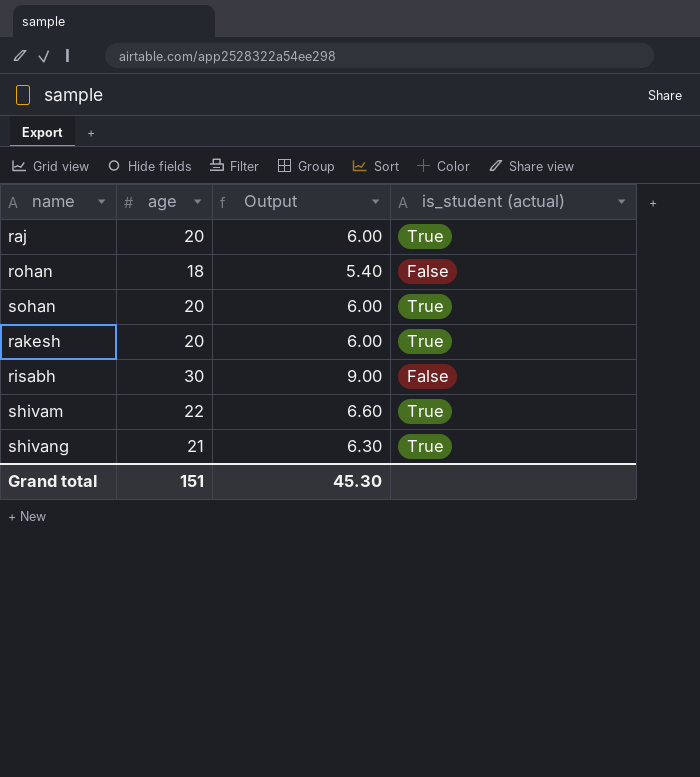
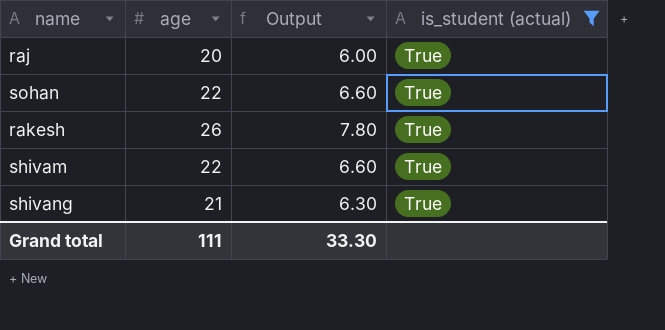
filter: none -> is_student (actual) = True
sohan | age: 20 -> 22
sohan | Output: 6.00 -> 6.60
rakesh | age: 20 -> 26
rakesh | Output: 6.00 -> 7.80
Grand total | age: 151 -> 111
Grand total | Output: 45.30 -> 33.30

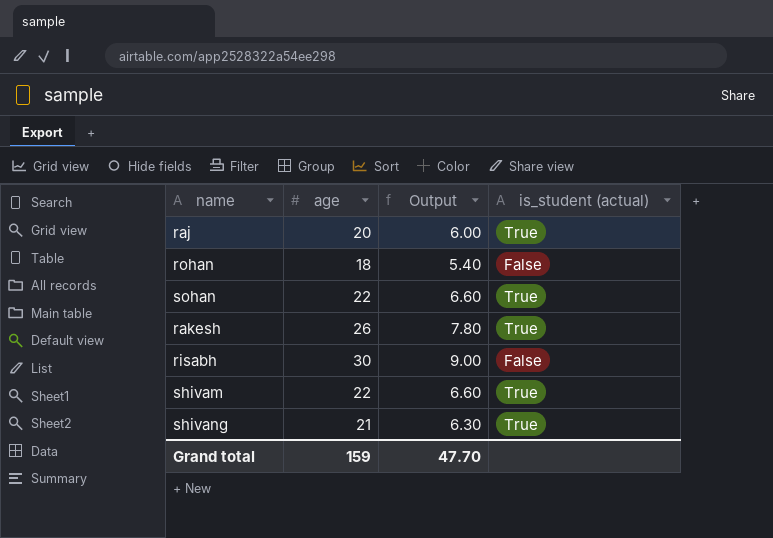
filter: is_student (actual) = True -> none
Grand total | age: 111 -> 159
Grand total | Output: 33.30 -> 47.70

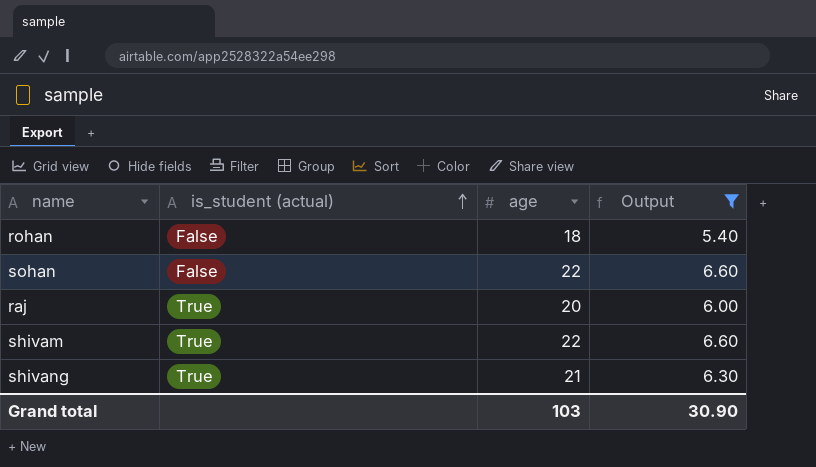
filter: none -> Output <= 6.60
row order: none -> is_student (actual) ascending
column is_student (actual) | position: 4 -> 2
sohan | is_student (actual): True -> False
Grand total | age: 159 -> 103
Grand total | Output: 47.70 -> 30.90

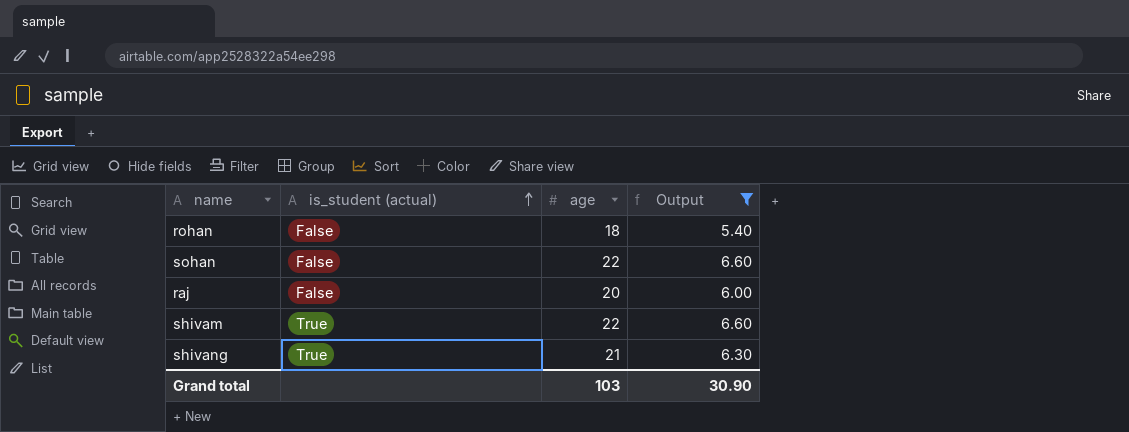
raj | is_student (actual): True -> False

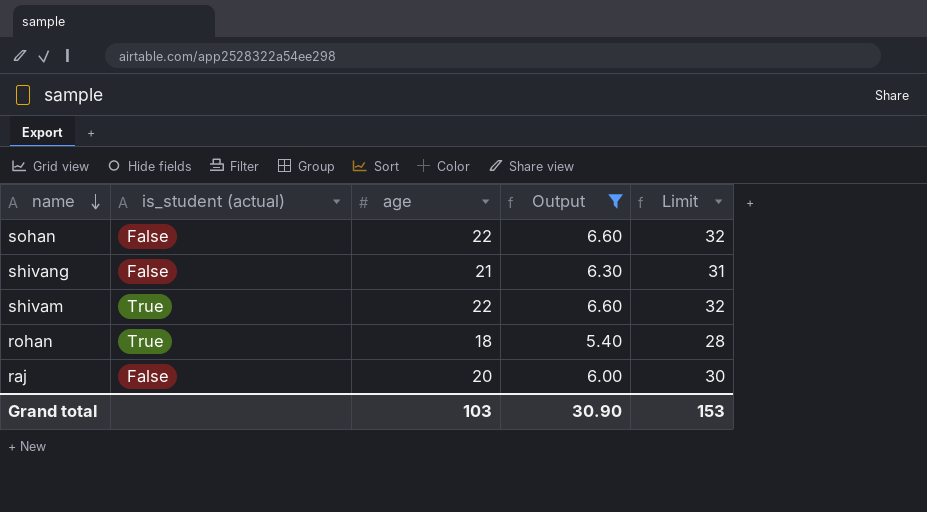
row order: is_student (actual) ascending -> name descending
column Limit | formula: none -> [age] + 10
shivang | is_student (actual): True -> False
rohan | is_student (actual): False -> True

